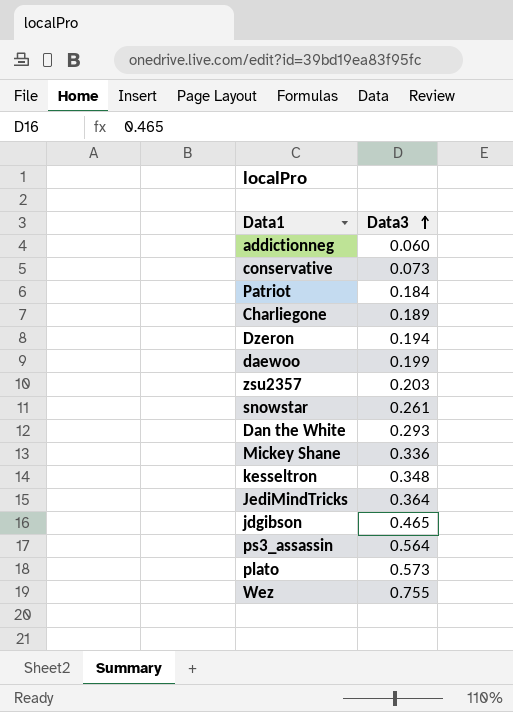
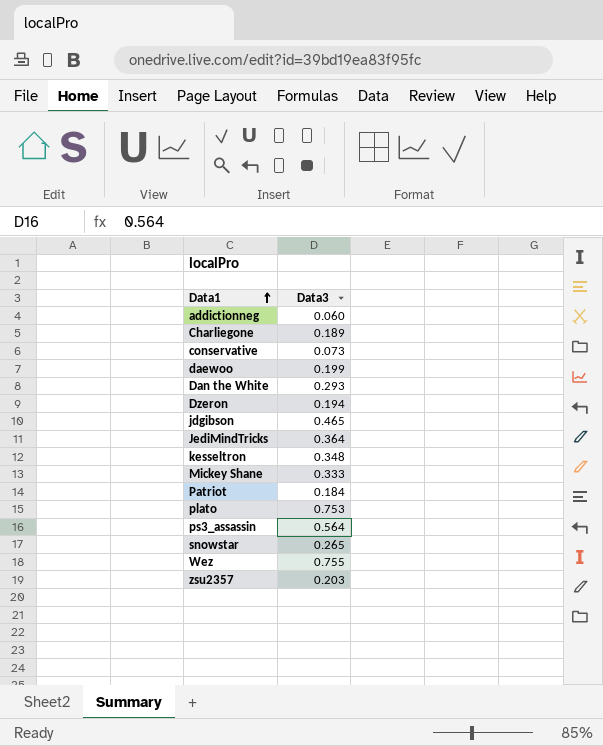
row order: Data3 ascending -> Data1 ascending
Mickey Shane | Data3: 0.336 -> 0.333
plato | Data3: 0.573 -> 0.753
snowstar | Data3: 0.261 -> 0.265

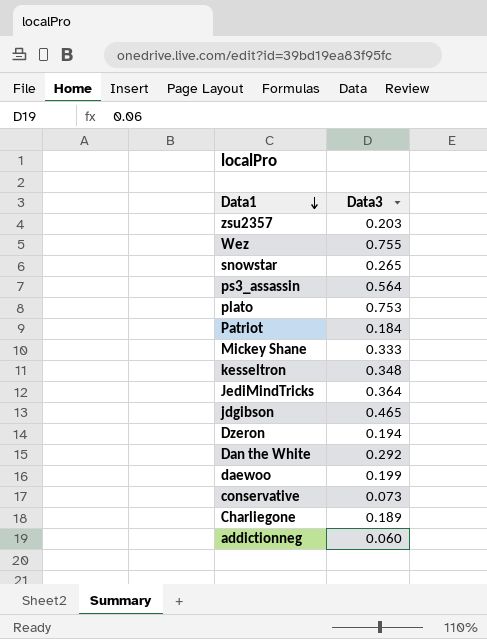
row order: Data1 ascending -> Data1 descending
Dan the White | Data3: 0.293 -> 0.292

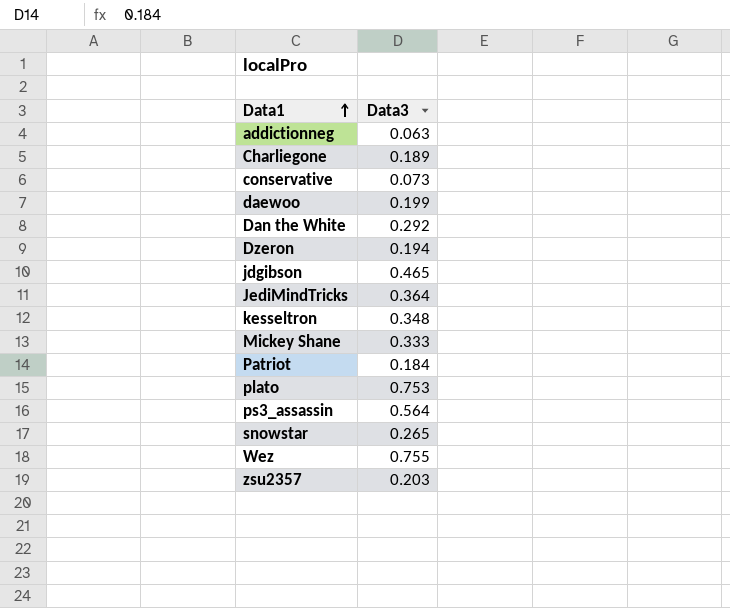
row order: Data1 descending -> Data1 ascending
addictionneg | Data3: 0.060 -> 0.063

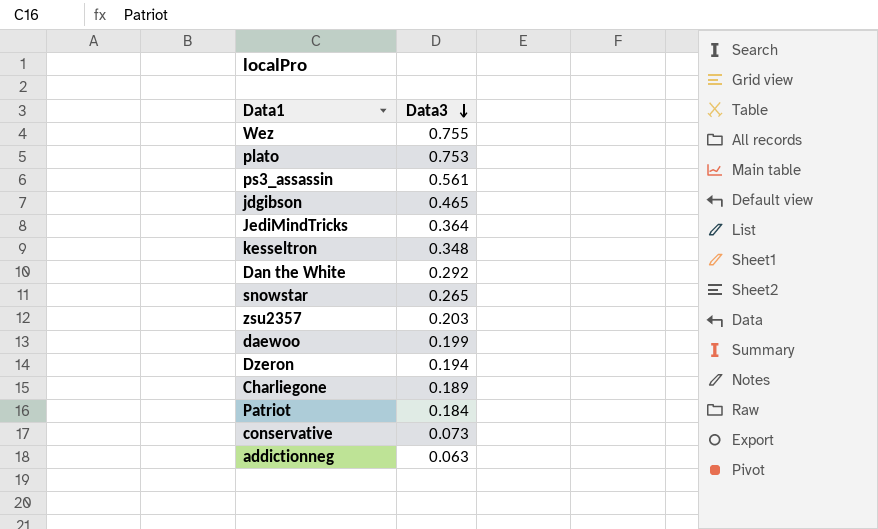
row order: Data1 ascending -> Data3 descending
row Mickey Shane: 0.333 -> none
ps3_assassin | Data3: 0.564 -> 0.561

